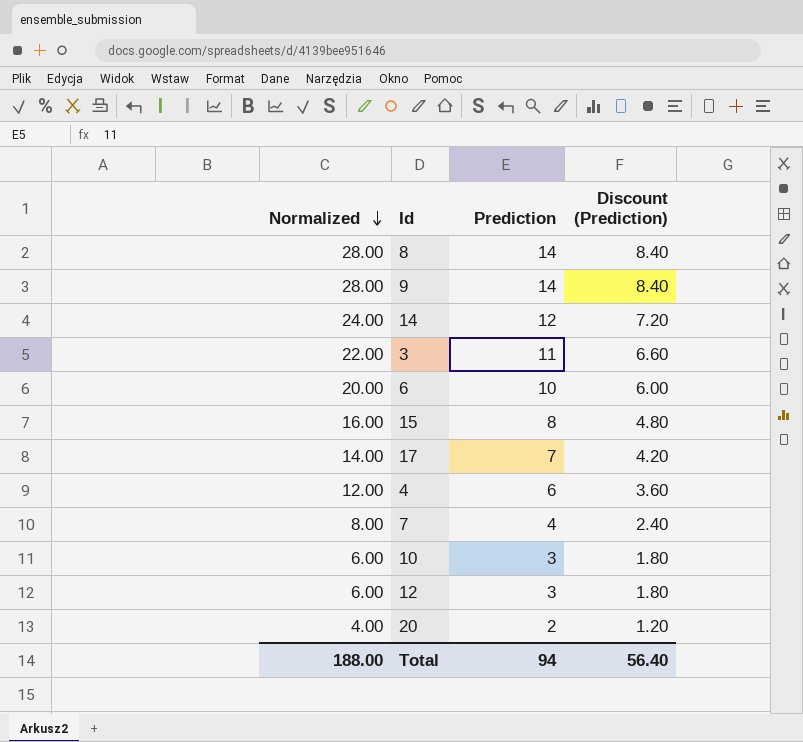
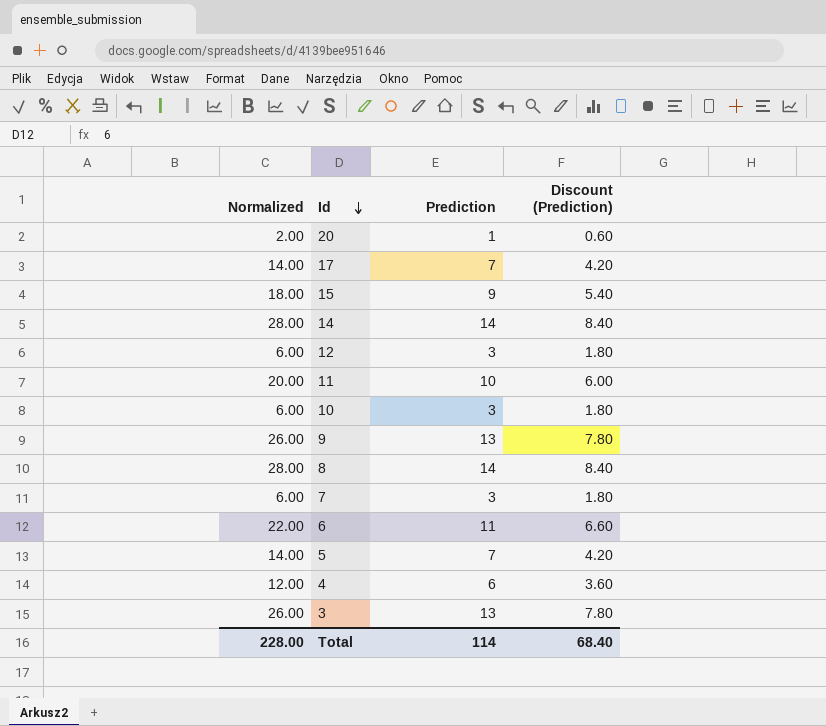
row order: Normalized descending -> Id descending
20 | Normalized: 4.00 -> 2.00
20 | Prediction: 2 -> 1
20 | Discount (Prediction): 1.20 -> 0.60
15 | Normalized: 16.00 -> 18.00
15 | Prediction: 8 -> 9
15 | Discount (Prediction): 4.80 -> 5.40
14 | Normalized: 24.00 -> 28.00
14 | Prediction: 12 -> 14
14 | Discount (Prediction): 7.20 -> 8.40
row 11: none -> 20.00 | 10 | 6.00
9 | Normalized: 28.00 -> 26.00
9 | Prediction: 14 -> 13
9 | Discount (Prediction): 8.40 -> 7.80
7 | Normalized: 8.00 -> 6.00
7 | Prediction: 4 -> 3
7 | Discount (Prediction): 2.40 -> 1.80
6 | Normalized: 20.00 -> 22.00
6 | Prediction: 10 -> 11
6 | Discount (Prediction): 6.00 -> 6.60
row 5: none -> 14.00 | 7 | 4.20
3 | Normalized: 22.00 -> 26.00
3 | Prediction: 11 -> 13
3 | Discount (Prediction): 6.60 -> 7.80
Total | Normalized: 188.00 -> 228.00
Total | Prediction: 94 -> 114
Total | Discount (Prediction): 56.40 -> 68.40

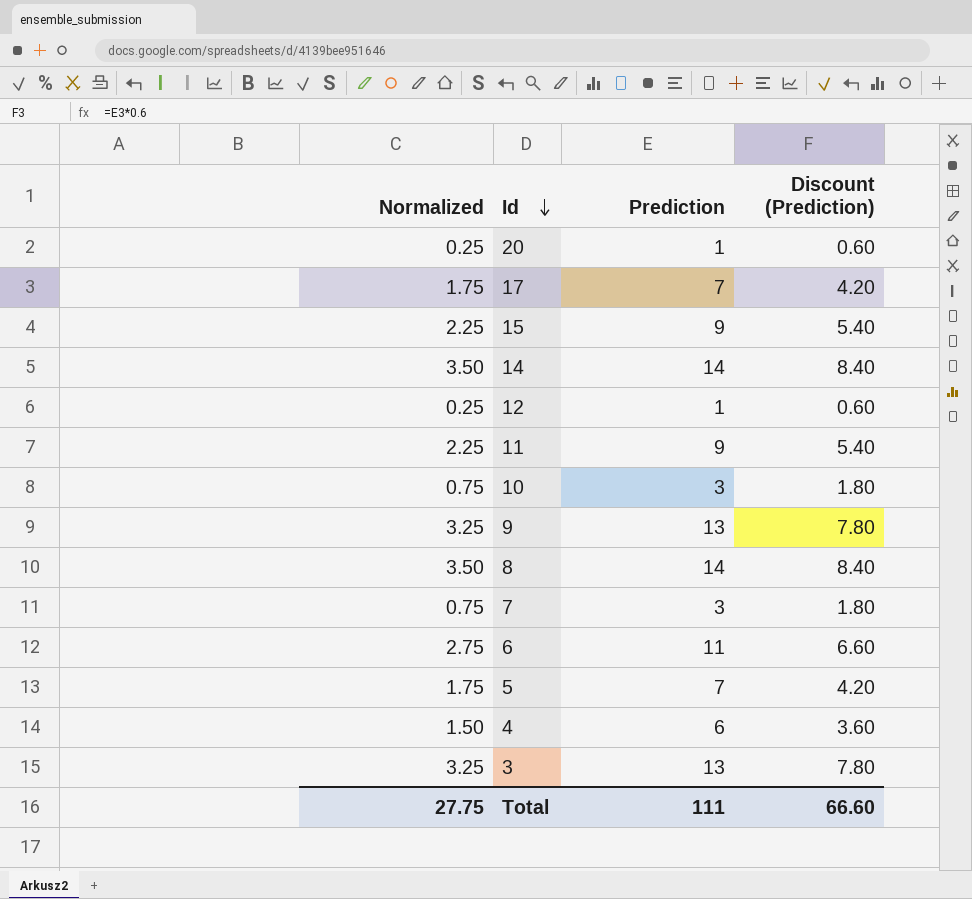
column Normalized | formula: [Prediction] * 2 -> [Prediction] * 0.25
12 | Prediction: 3 -> 1
12 | Discount (Prediction): 1.80 -> 0.60
11 | Prediction: 10 -> 9
11 | Discount (Prediction): 6.00 -> 5.40
Total | Normalized: 228.00 -> 27.75
Total | Prediction: 114 -> 111
Total | Discount (Prediction): 68.40 -> 66.60

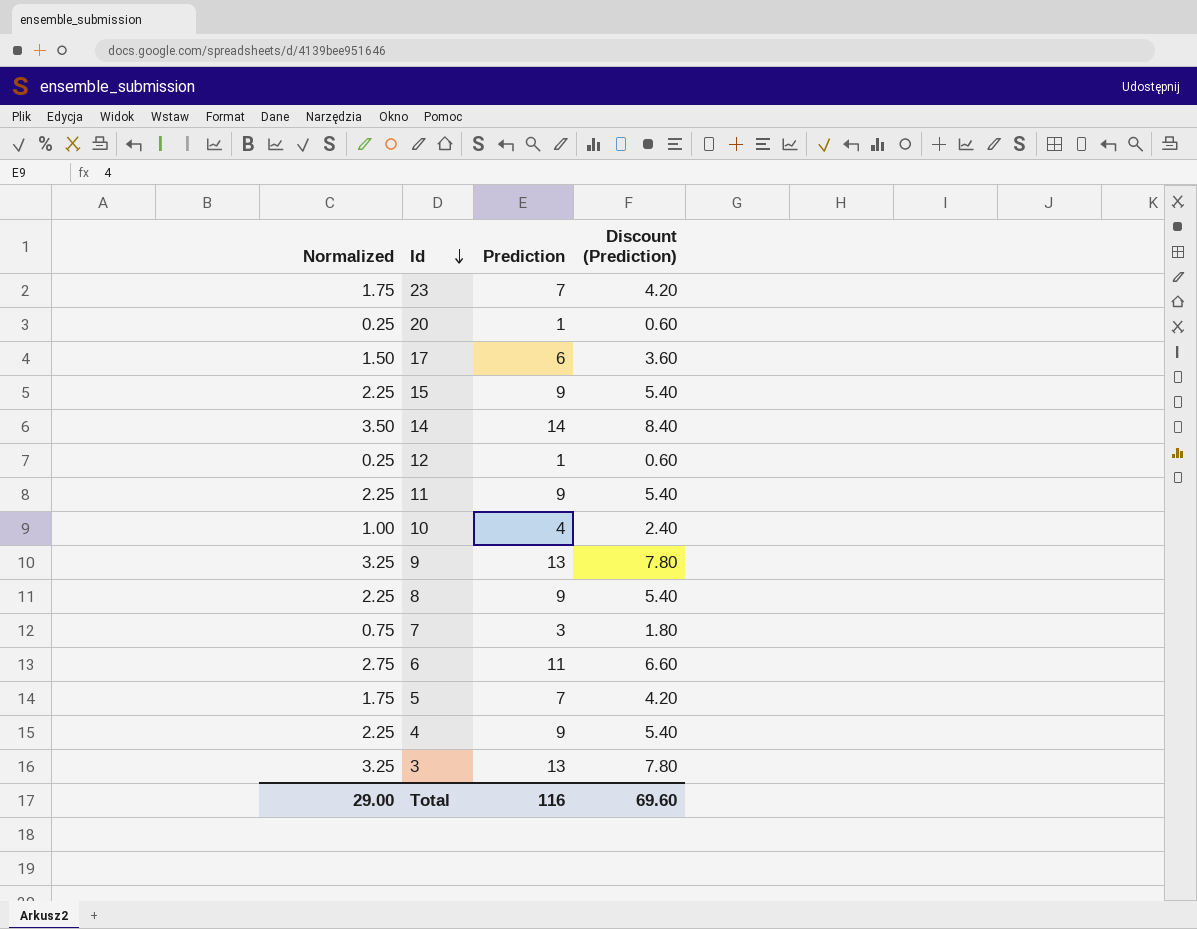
row 23: none -> 1.75 | 7 | 4.20
17 | Normalized: 1.75 -> 1.50
17 | Prediction: 7 -> 6
17 | Discount (Prediction): 4.20 -> 3.60
10 | Normalized: 0.75 -> 1.00
10 | Prediction: 3 -> 4
10 | Discount (Prediction): 1.80 -> 2.40
8 | Normalized: 3.50 -> 2.25
8 | Prediction: 14 -> 9
8 | Discount (Prediction): 8.40 -> 5.40
4 | Normalized: 1.50 -> 2.25
4 | Prediction: 6 -> 9
4 | Discount (Prediction): 3.60 -> 5.40
Total | Normalized: 27.75 -> 29.00
Total | Prediction: 111 -> 116
Total | Discount (Prediction): 66.60 -> 69.60

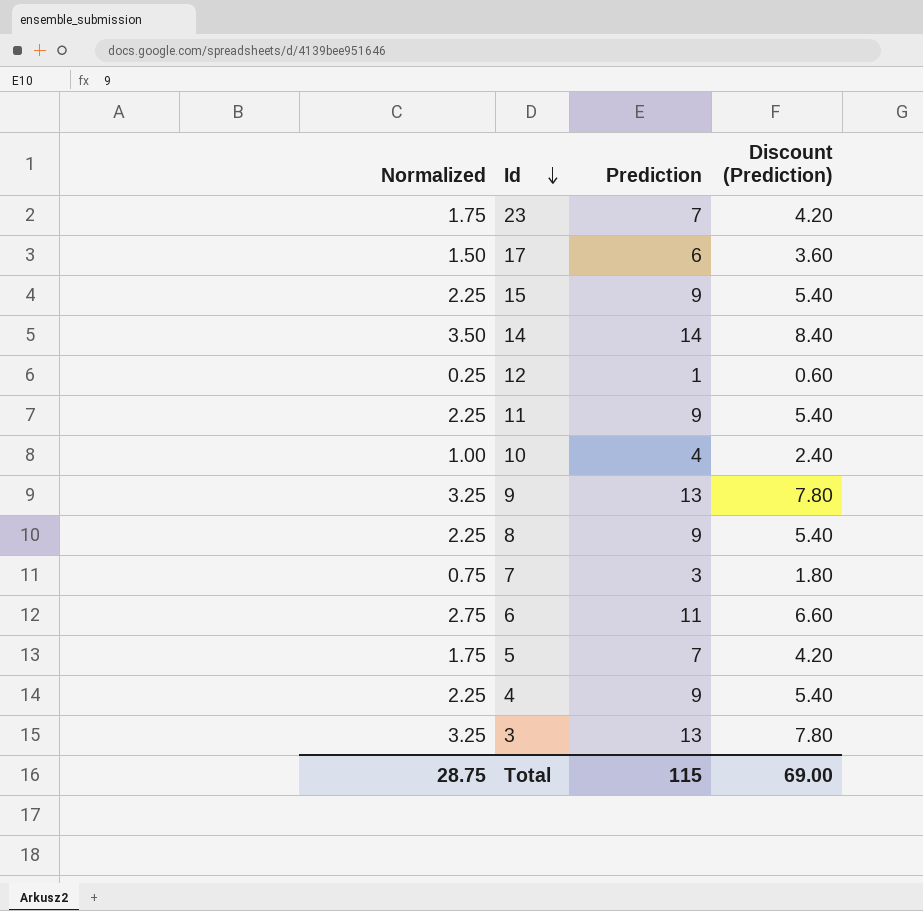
row 20: 0.25 | 1 | 0.60 -> none
Total | Normalized: 29.00 -> 28.75
Total | Prediction: 116 -> 115
Total | Discount (Prediction): 69.60 -> 69.00

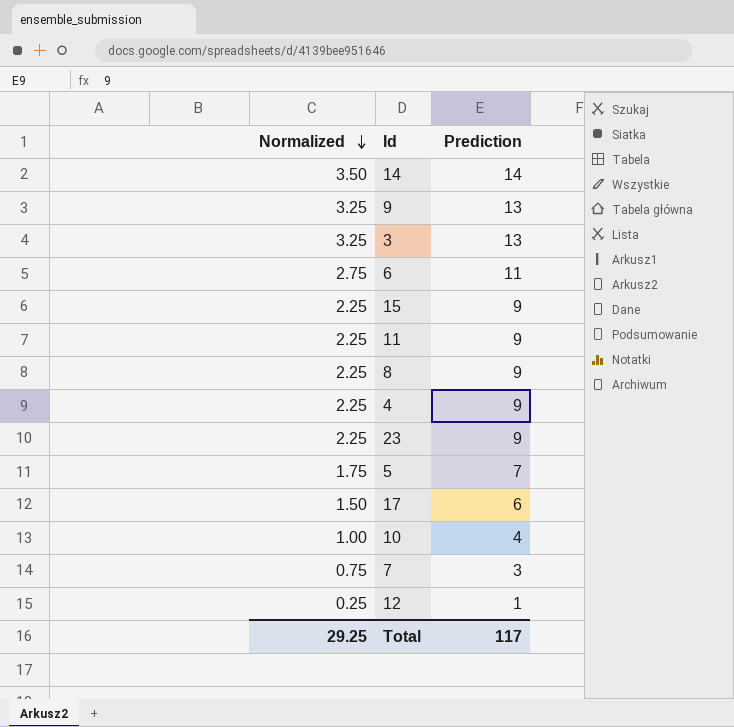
row order: Id descending -> Normalized descending
column Discount (Prediction) | formula: [Prediction] * 0.6 -> none
23 | Normalized: 1.75 -> 2.25
23 | Prediction: 7 -> 9
Total | Normalized: 28.75 -> 29.25
Total | Prediction: 115 -> 117

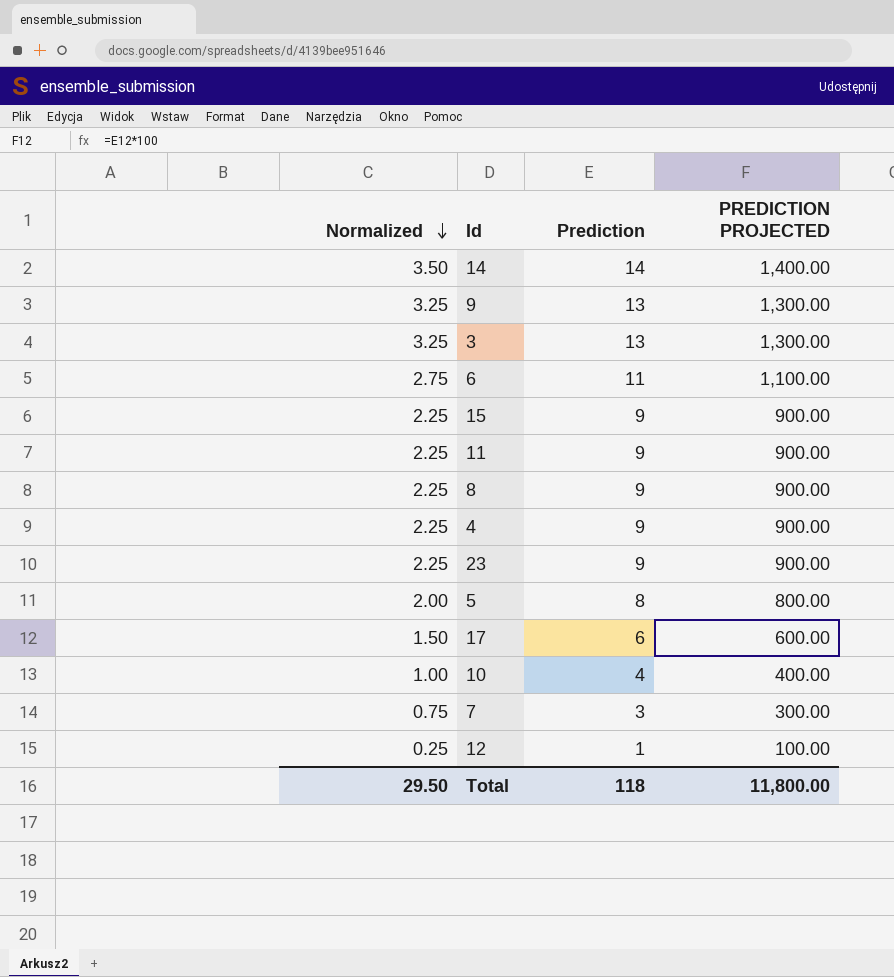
column PREDICTION PROJECTED | formula: none -> [Prediction] * 100
5 | Normalized: 1.75 -> 2.00
5 | Prediction: 7 -> 8
Total | Normalized: 29.25 -> 29.50
Total | Prediction: 117 -> 118

